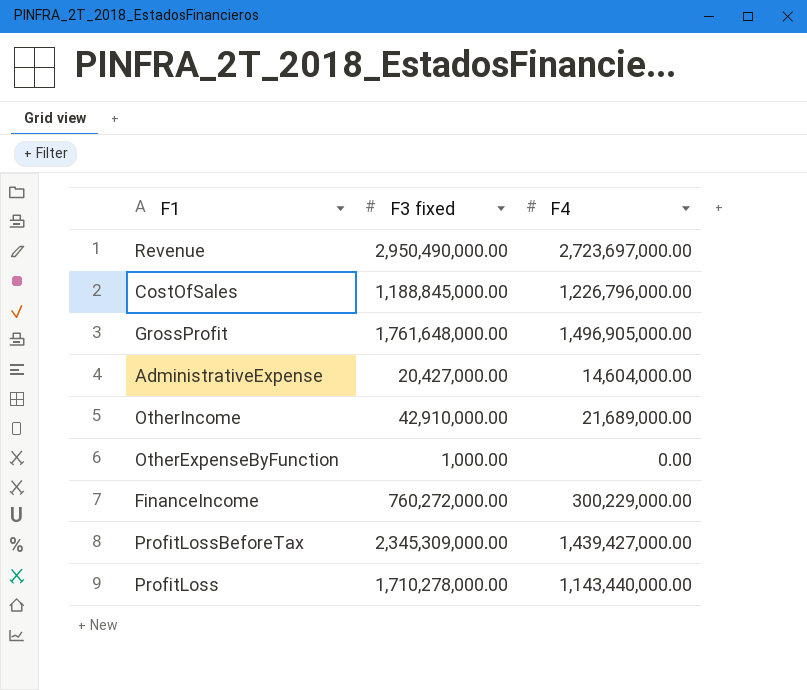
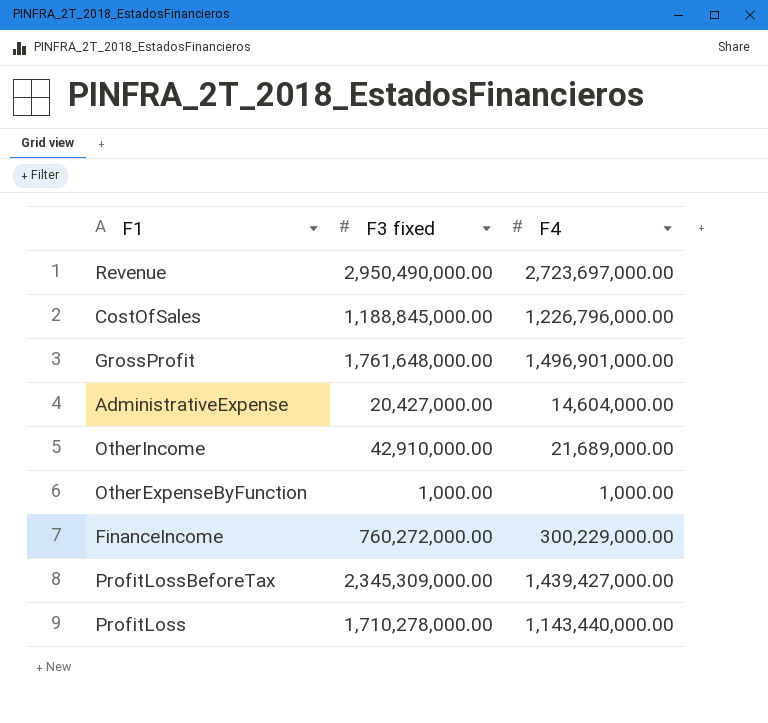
GrossProfit | F4: 1,496,905,000.00 -> 1,496,901,000.00
OtherExpenseByFunction | F4: 0.00 -> 1,000.00

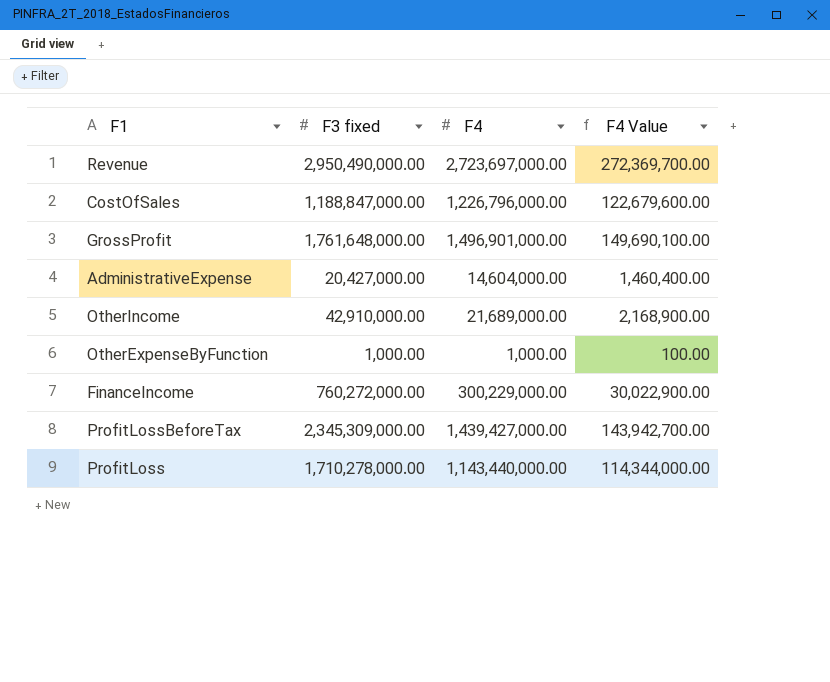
column F4 Value | formula: none -> [F4] * 0.1
CostOfSales | F3 fixed: 1,188,845,000.00 -> 1,188,847,000.00

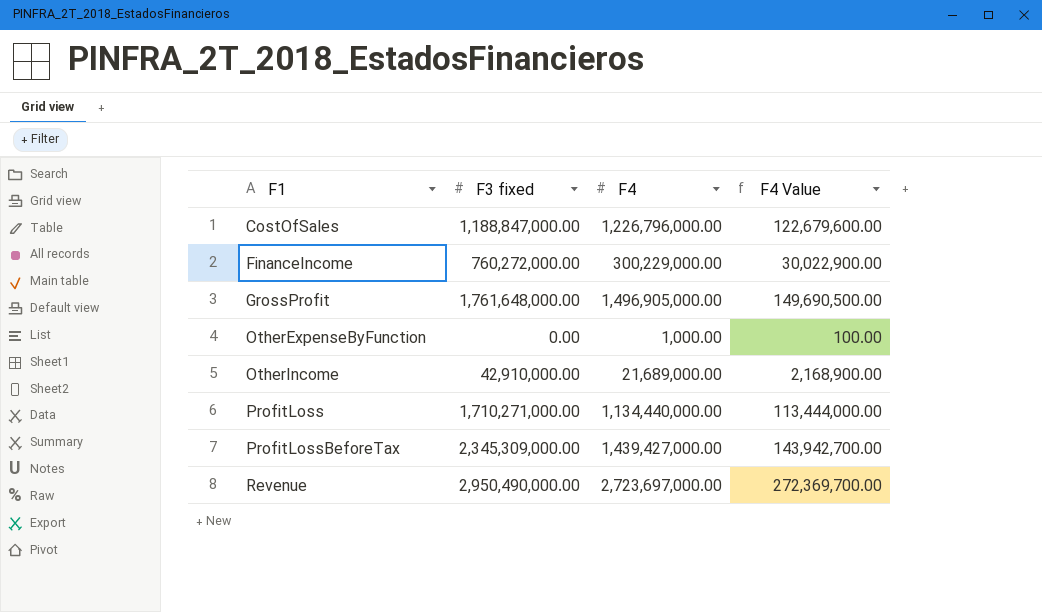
row order: none -> F1 ascending
row AdministrativeExpense: 20,427,000.00 | 14,604,000.00 | 1,460,400.00 -> none
GrossProfit | F4: 1,496,901,000.00 -> 1,496,905,000.00
GrossProfit | F4 Value: 149,690,100.00 -> 149,690,500.00
OtherExpenseByFunction | F3 fixed: 1,000.00 -> 0.00
ProfitLoss | F3 fixed: 1,710,278,000.00 -> 1,710,271,000.00
ProfitLoss | F4: 1,143,440,000.00 -> 1,134,440,000.00
ProfitLoss | F4 Value: 114,344,000.00 -> 113,444,000.00

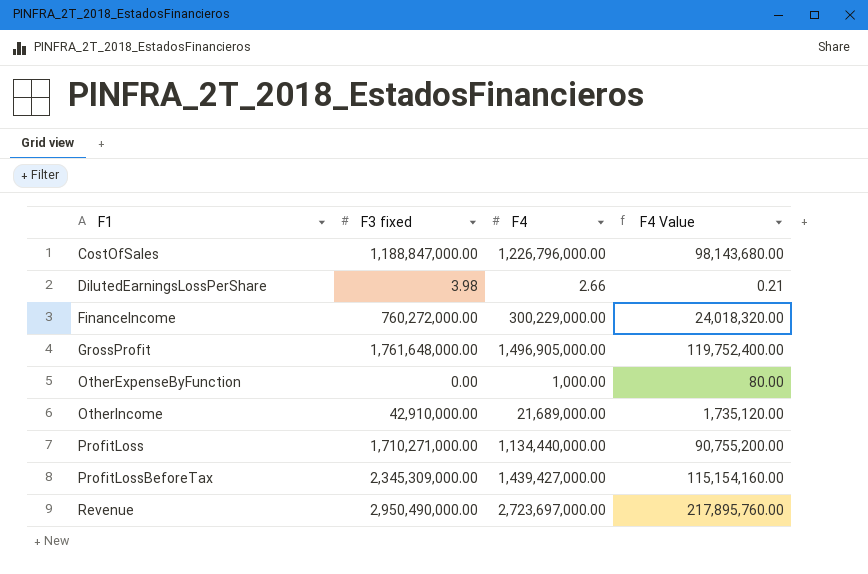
column F4 Value | formula: [F4] * 0.1 -> [F4] * 0.08
row DilutedEarningsLossPerShare: none -> 3.98 | 2.66 | 0.21

